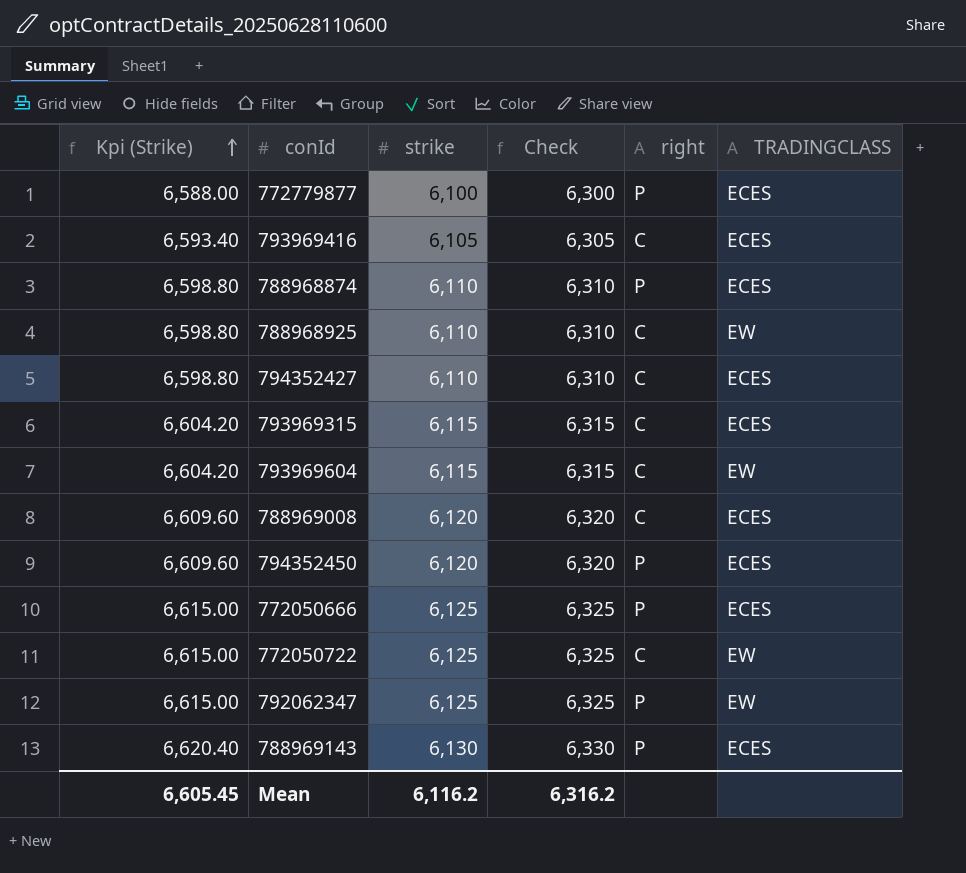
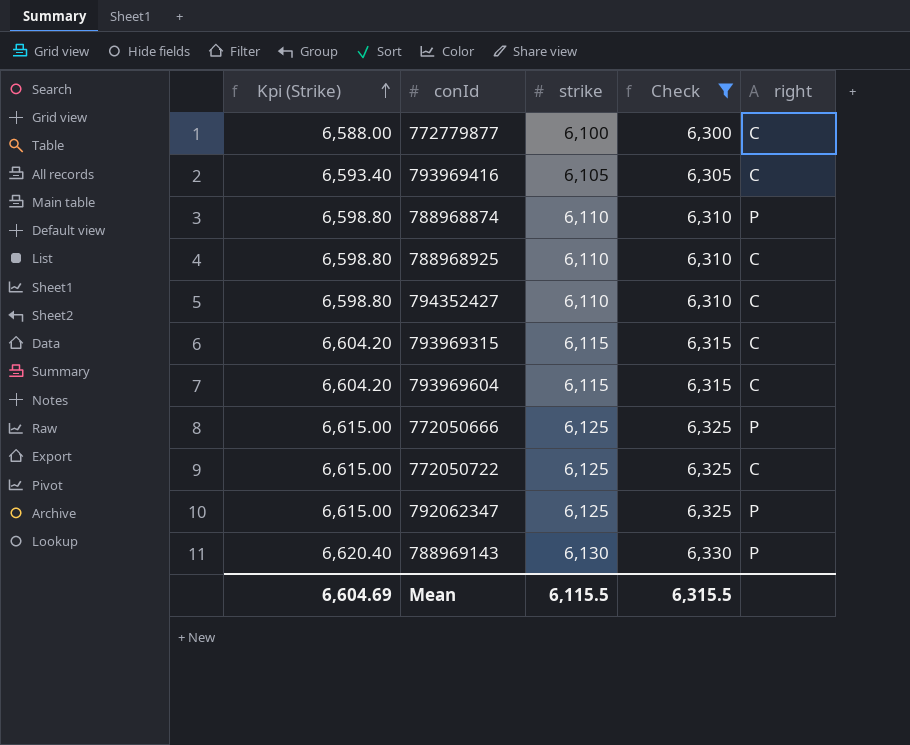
filter: none -> Check != 6,320
column TRADINGCLASS | position: 6 -> none
772779877 | right: P -> C
Mean | Kpi (Strike): 6,605.45 -> 6,604.69
Mean | strike: 6,116.2 -> 6,115.5
Mean | Check: 6,316.2 -> 6,315.5

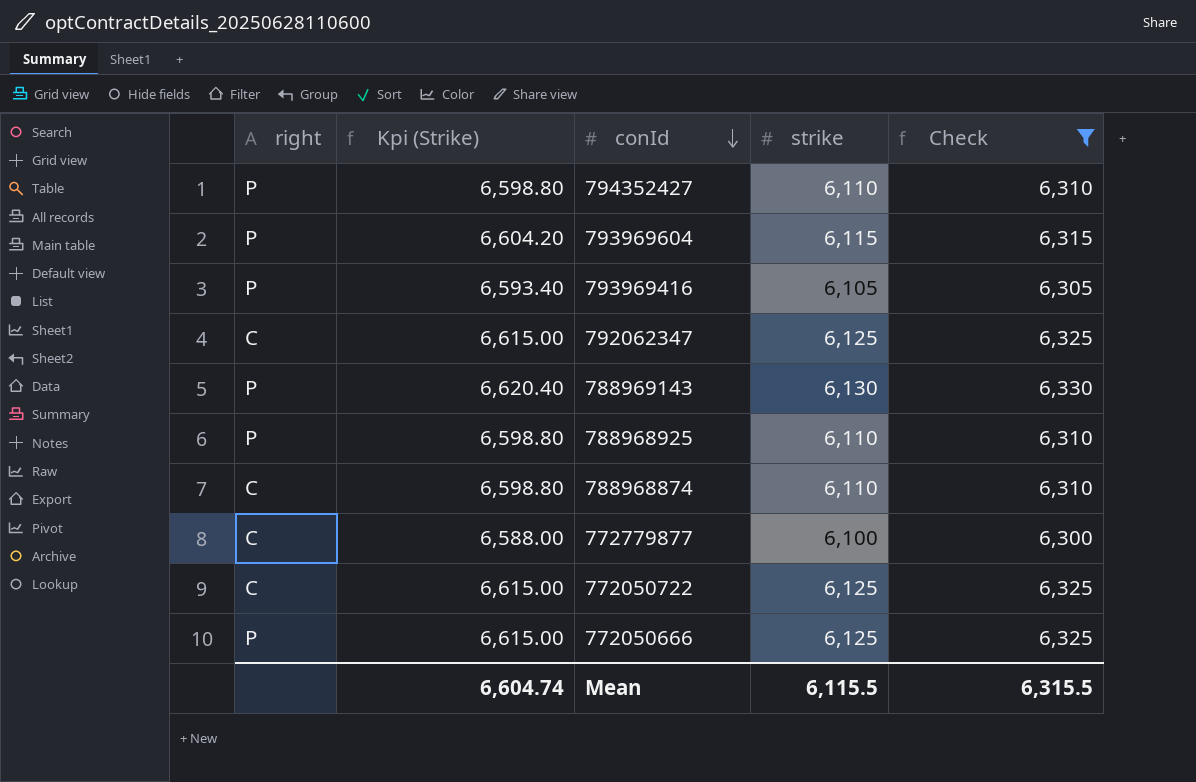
row order: Kpi (Strike) ascending -> conId descending
column right | position: 5 -> 1
row 793969315: 6,604.20 | 6,115 | 6,315 | C -> none
794352427 | right: C -> P
793969604 | right: C -> P
793969416 | right: C -> P
792062347 | right: P -> C
788968925 | right: C -> P
788968874 | right: P -> C
Mean | Kpi (Strike): 6,604.69 -> 6,604.74

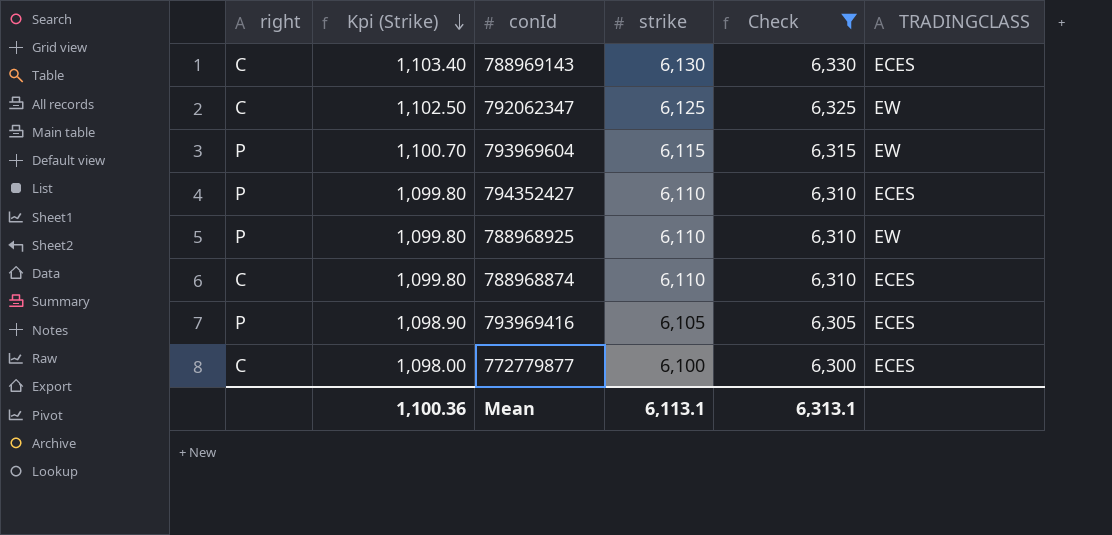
row order: conId descending -> Kpi (Strike) descending
column Kpi (Strike) | formula: [strike] * 1.08 -> [strike] * 0.18
column TRADINGCLASS | position: none -> 6
row 772050722: C | 6,615.00 | 6,125 | 6,325 -> none
row 772050666: P | 6,615.00 | 6,125 | 6,325 -> none
788969143 | right: P -> C
Mean | Kpi (Strike): 6,604.74 -> 1,100.36
Mean | strike: 6,115.5 -> 6,113.1
Mean | Check: 6,315.5 -> 6,313.1

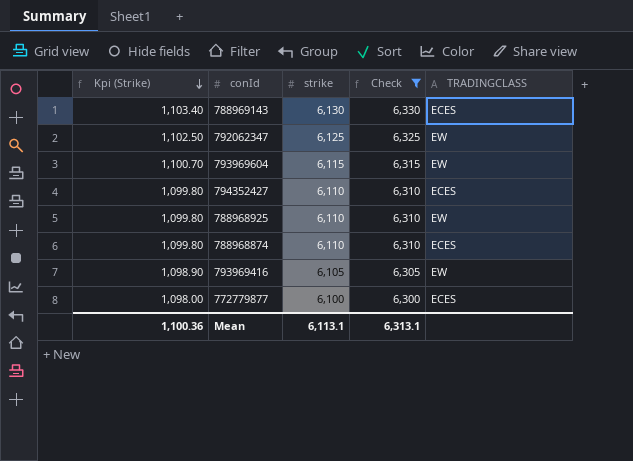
column right | position: 1 -> none
793969416 | TRADINGCLASS: ECES -> EW

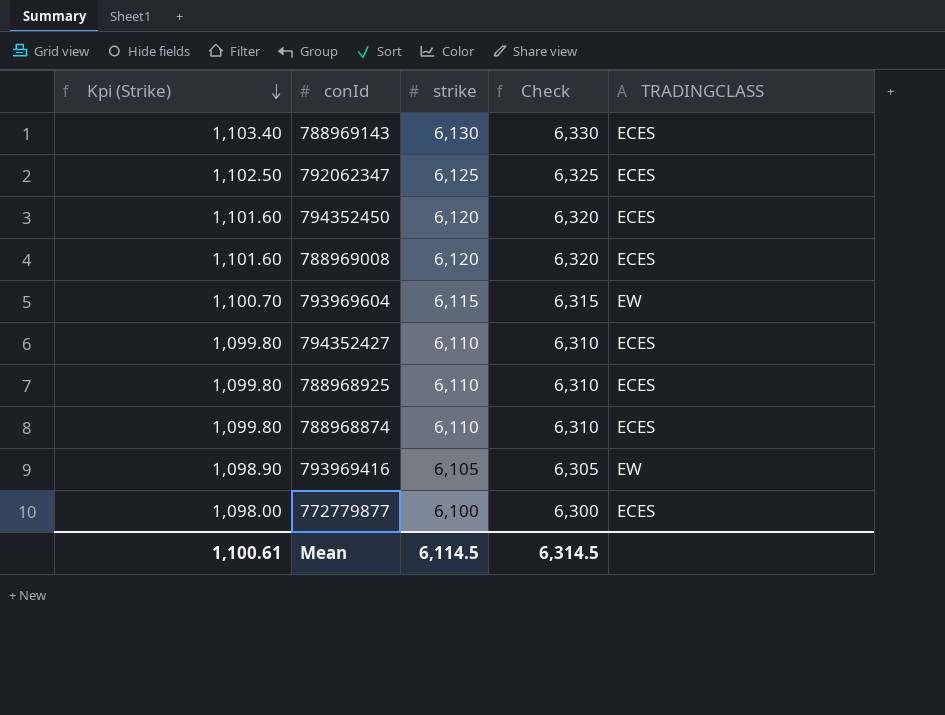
filter: Check != 6,320 -> none
792062347 | TRADINGCLASS: EW -> ECES
788968925 | TRADINGCLASS: EW -> ECES
Mean | Kpi (Strike): 1,100.36 -> 1,100.61
Mean | strike: 6,113.1 -> 6,114.5
Mean | Check: 6,313.1 -> 6,314.5

